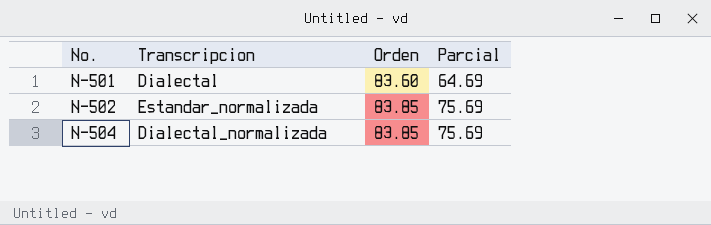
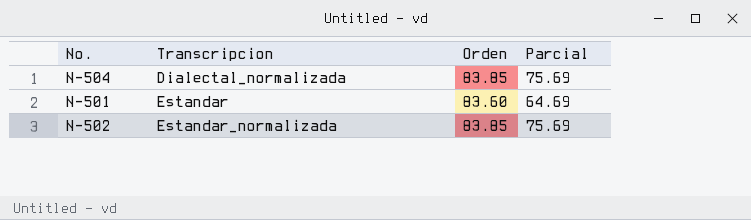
row order: No. ascending -> Transcripcion ascending
N-501 | Transcripcion: Dialectal -> Estandar

